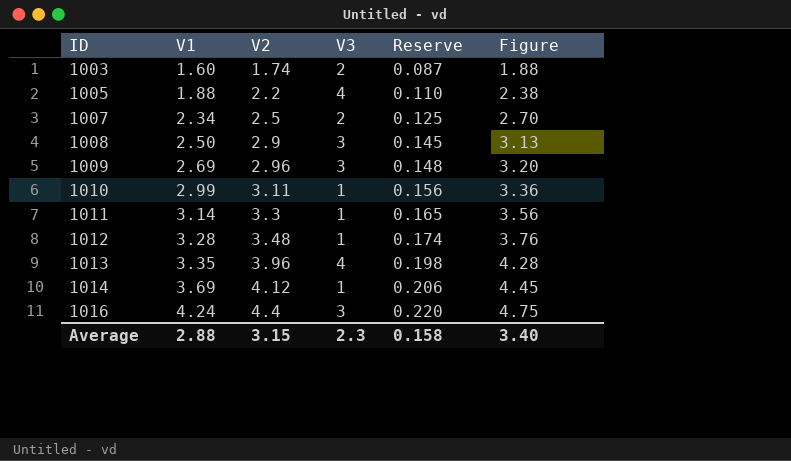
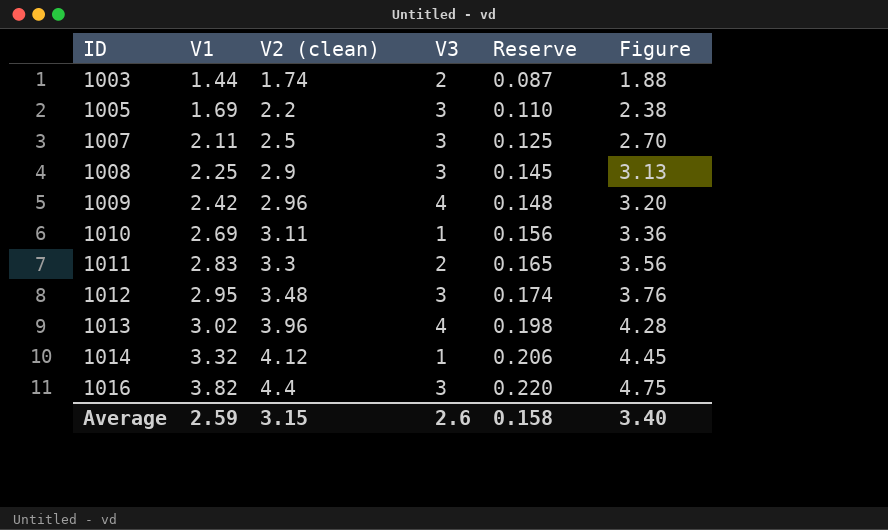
column name: V2 -> V2 (clean)
1003 | V1: 1.60 -> 1.44
1005 | V1: 1.88 -> 1.69
1005 | V3: 4 -> 3
1007 | V1: 2.34 -> 2.11
1007 | V3: 2 -> 3
1008 | V1: 2.50 -> 2.25
1009 | V1: 2.69 -> 2.42
1009 | V3: 3 -> 4
1010 | V1: 2.99 -> 2.69
1011 | V1: 3.14 -> 2.83
1011 | V3: 1 -> 2
1012 | V1: 3.28 -> 2.95
1012 | V3: 1 -> 3
1013 | V1: 3.35 -> 3.02
1014 | V1: 3.69 -> 3.32
1016 | V1: 4.24 -> 3.82
Average | V1: 2.88 -> 2.59
Average | V3: 2.3 -> 2.6

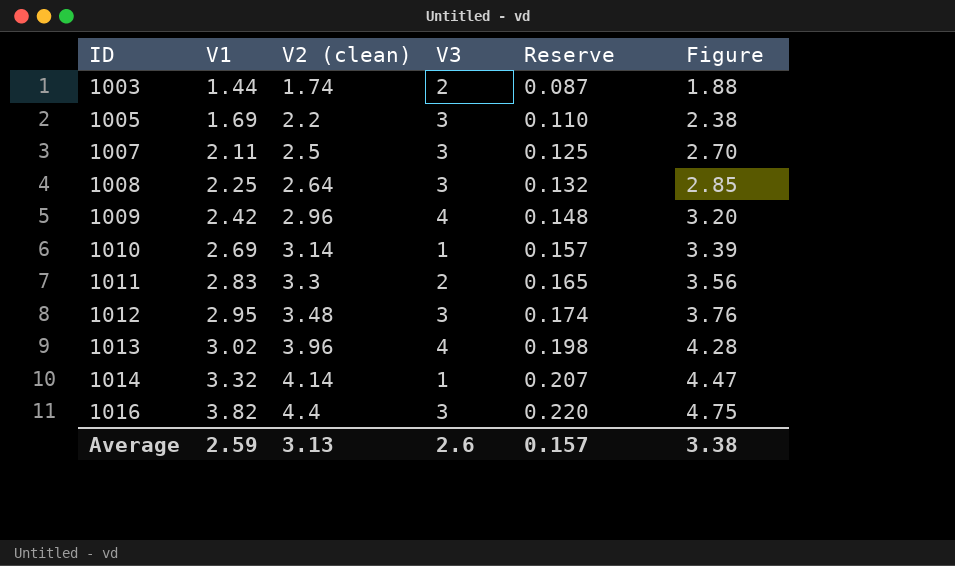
1008 | V2 (clean): 2.9 -> 2.64
1008 | Reserve: 0.145 -> 0.132
1008 | Figure: 3.13 -> 2.85
1010 | V2 (clean): 3.11 -> 3.14
1010 | Reserve: 0.156 -> 0.157
1010 | Figure: 3.36 -> 3.39
1014 | V2 (clean): 4.12 -> 4.14
1014 | Reserve: 0.206 -> 0.207
1014 | Figure: 4.45 -> 4.47
Average | V2 (clean): 3.15 -> 3.13
Average | Reserve: 0.158 -> 0.157
Average | Figure: 3.40 -> 3.38

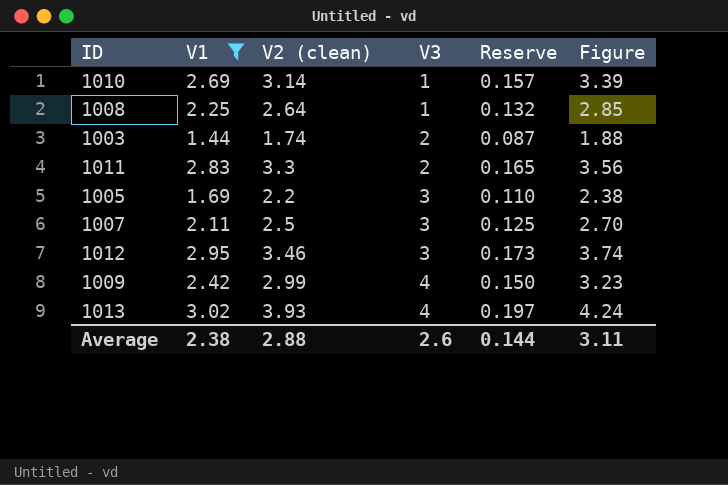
filter: none -> V1 <= 3.02
row order: ID ascending -> V3 ascending
1008 | V3: 3 -> 1
1012 | V2 (clean): 3.48 -> 3.46
1012 | Reserve: 0.174 -> 0.173
1012 | Figure: 3.76 -> 3.74
1009 | V2 (clean): 2.96 -> 2.99
1009 | Reserve: 0.148 -> 0.150
1009 | Figure: 3.20 -> 3.23
1013 | V2 (clean): 3.96 -> 3.93
1013 | Reserve: 0.198 -> 0.197
1013 | Figure: 4.28 -> 4.24
Average | V1: 2.59 -> 2.38
Average | V2 (clean): 3.13 -> 2.88
Average | Reserve: 0.157 -> 0.144
Average | Figure: 3.38 -> 3.11

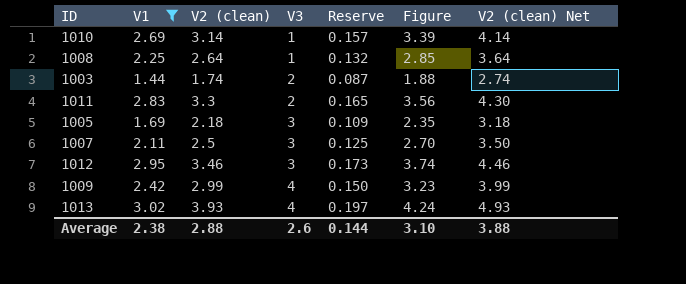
column V2 (clean) Net | formula: none -> [V2 (clean)] + 1
1005 | V2 (clean): 2.2 -> 2.18
1005 | Reserve: 0.110 -> 0.109
1005 | Figure: 2.38 -> 2.35
Average | Figure: 3.11 -> 3.10

